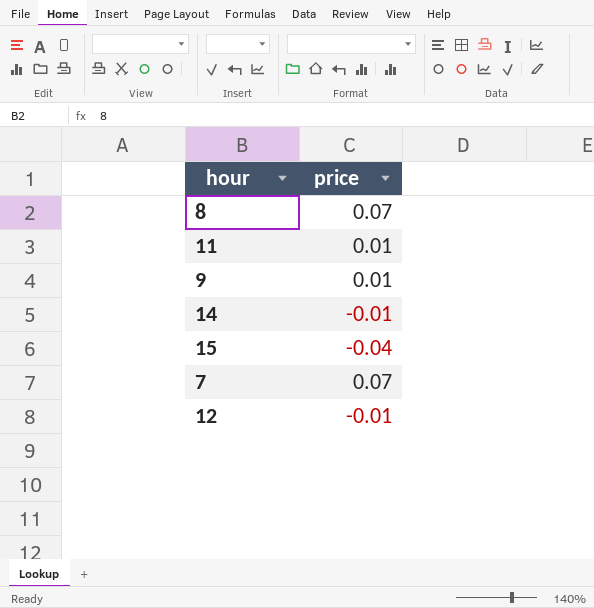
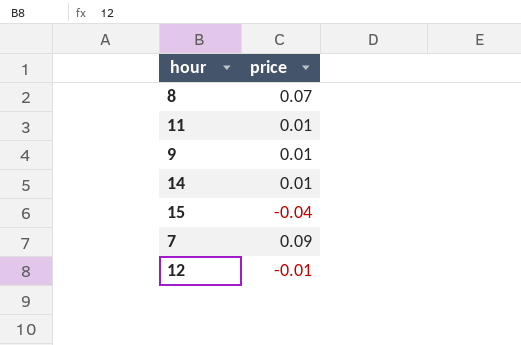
14 | price: -0.01 -> 0.01
7 | price: 0.07 -> 0.09

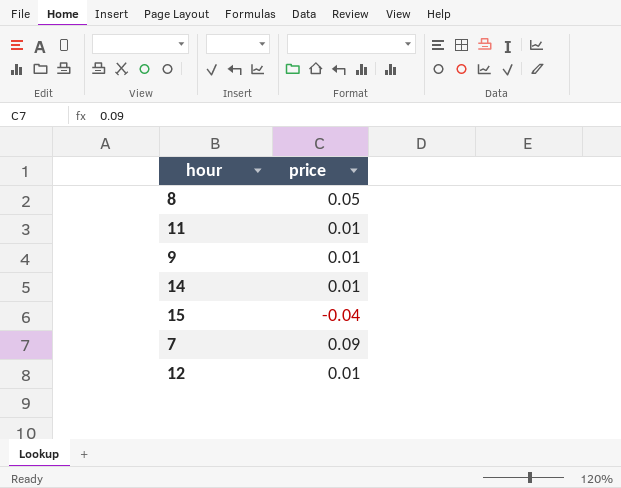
8 | price: 0.07 -> 0.05
12 | price: -0.01 -> 0.01

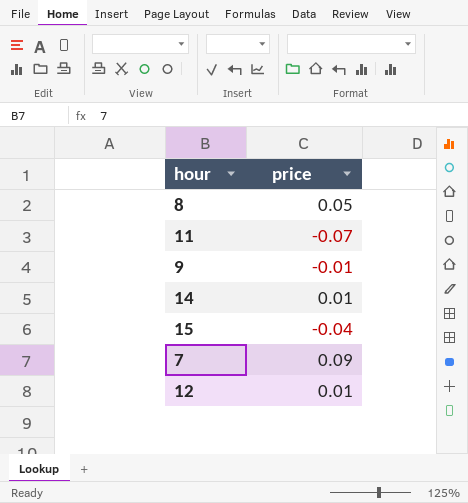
11 | price: 0.01 -> -0.07
9 | price: 0.01 -> -0.01

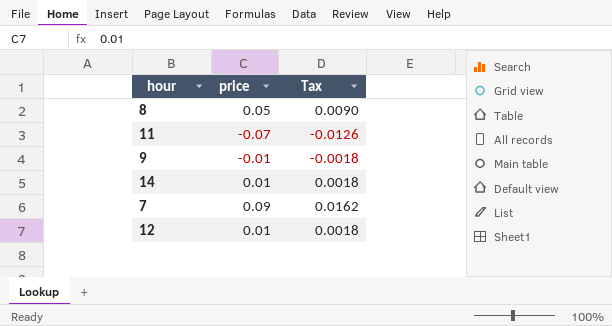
column Tax | formula: none -> [price] * 0.18
row 15: -0.04 -> none

